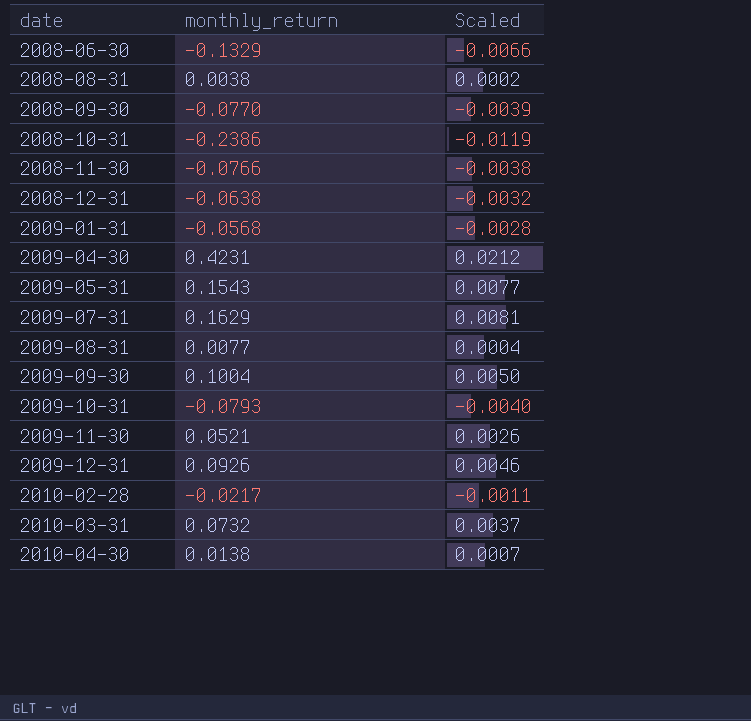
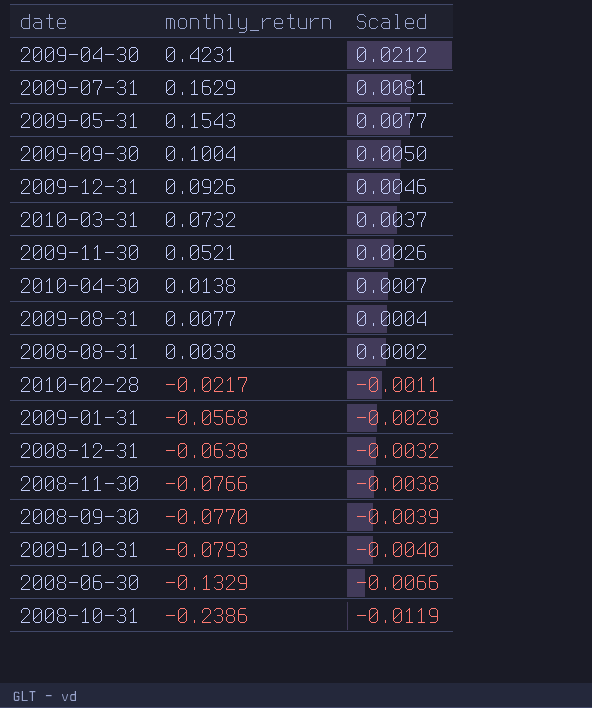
row order: date ascending -> monthly_return descending

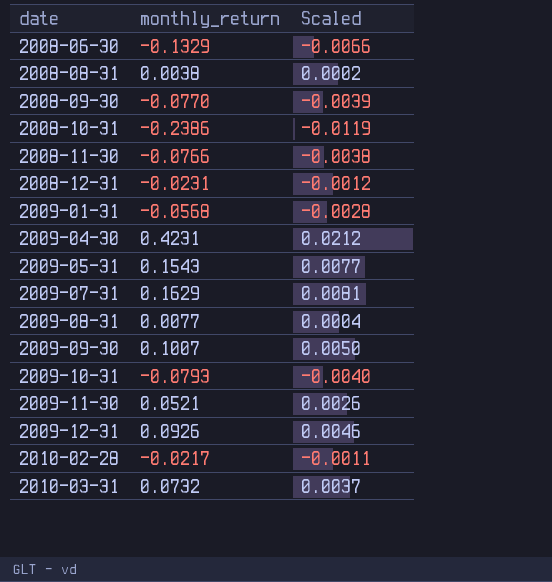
row order: monthly_return descending -> date ascending
row 2010-04-30: 0.0138 | 0.0007 -> none
2008-12-31 | monthly_return: -0.0638 -> -0.0231
2008-12-31 | Scaled: -0.0032 -> -0.0012
2009-09-30 | monthly_return: 0.1004 -> 0.1007

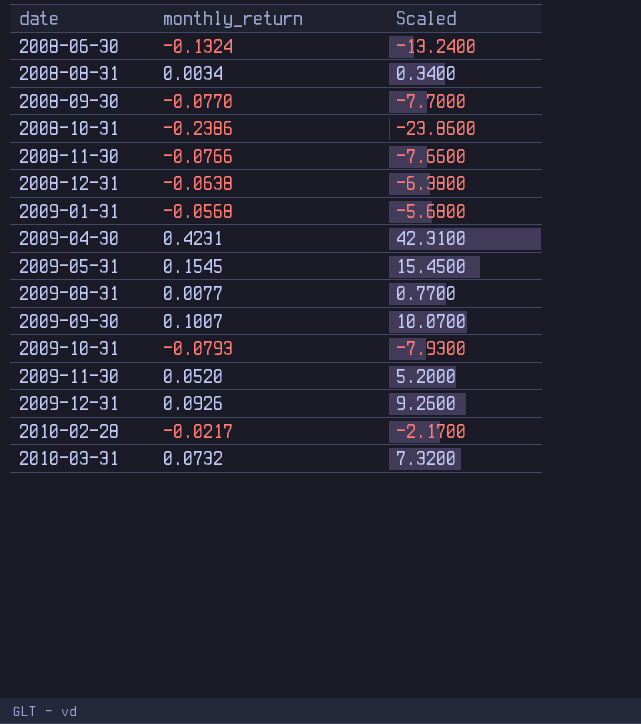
column Scaled | formula: [monthly_return] * 0.05 -> [monthly_return] * 100
row 2009-07-31: 0.1629 | 0.0081 -> none
2008-06-30 | monthly_return: -0.1329 -> -0.1324
2008-08-31 | monthly_return: 0.0038 -> 0.0034
2008-12-31 | monthly_return: -0.0231 -> -0.0638
2009-05-31 | monthly_return: 0.1543 -> 0.1545
2009-11-30 | monthly_return: 0.0521 -> 0.0520

